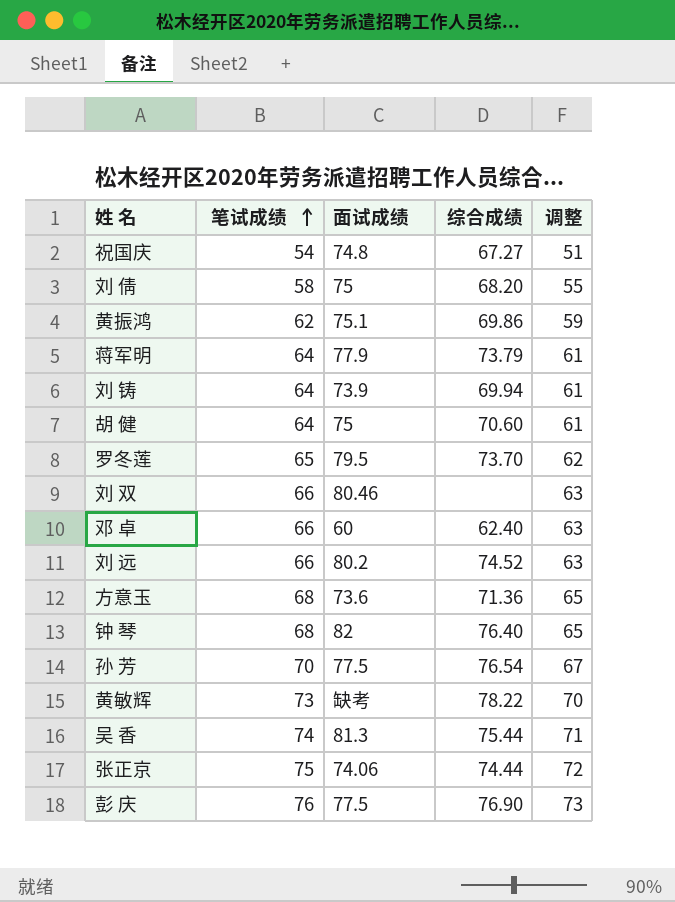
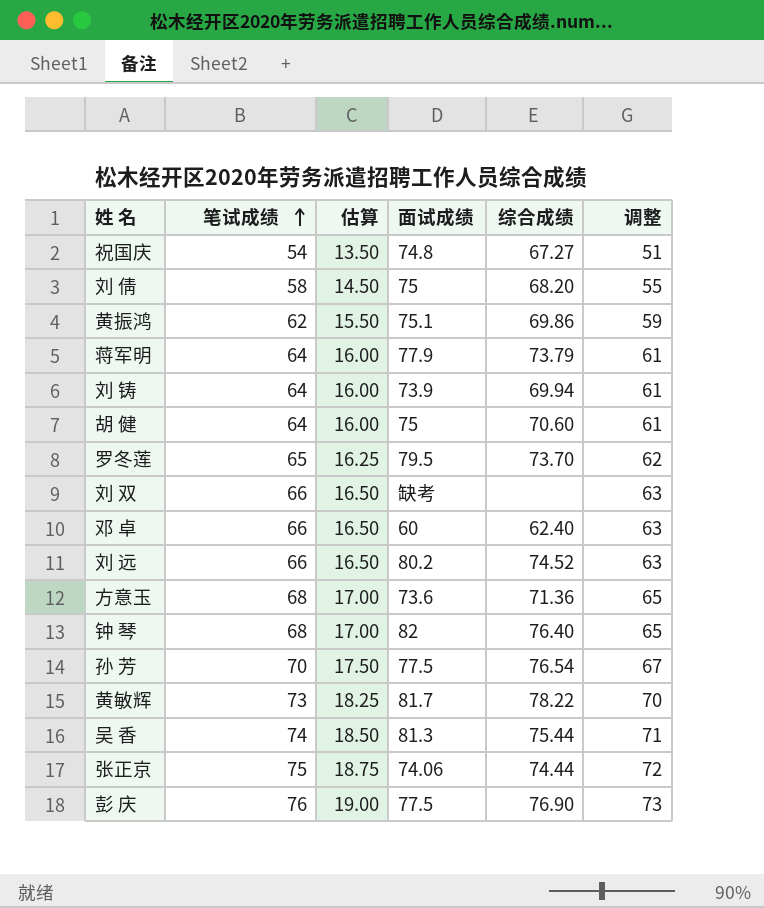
column 估算 | formula: none -> [笔试成绩] * 0.25
刘 双 | 面试成绩: 80.46 -> 缺考
黄敏辉 | 面试成绩: 缺考 -> 81.7

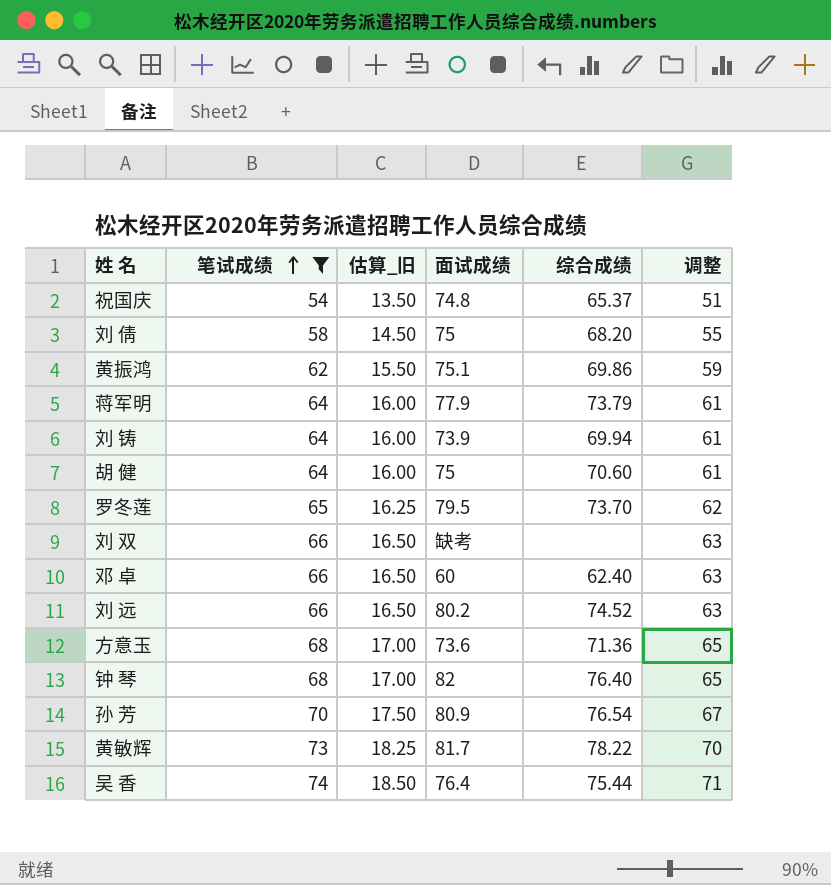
filter: none -> 笔试成绩 <= 74
column name: 估算 -> 估算_旧
祝国庆 | 综合成绩: 67.27 -> 65.37
孙 芳 | 面试成绩: 77.5 -> 80.9
吴 香 | 面试成绩: 81.3 -> 76.4

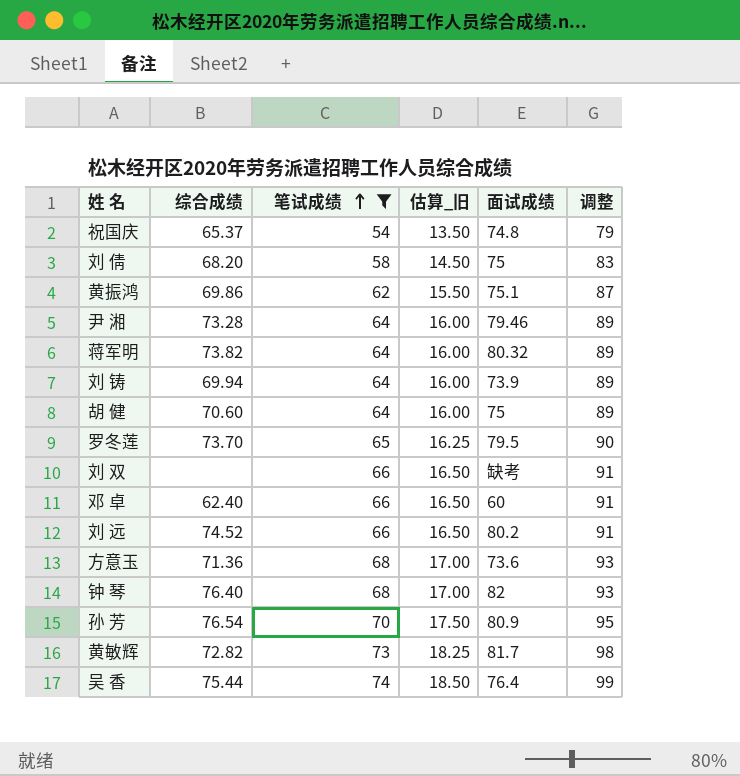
column 综合成绩 | position: 5 -> 2
column 调整 | formula: [笔试成绩] - 3 -> [笔试成绩] + 25
row 尹 湘: none -> 73.28 | 64 | 16.00 | 79.46 | 89
蒋军明 | 综合成绩: 73.79 -> 73.82
蒋军明 | 面试成绩: 77.9 -> 80.32
黄敏辉 | 综合成绩: 78.22 -> 72.82

